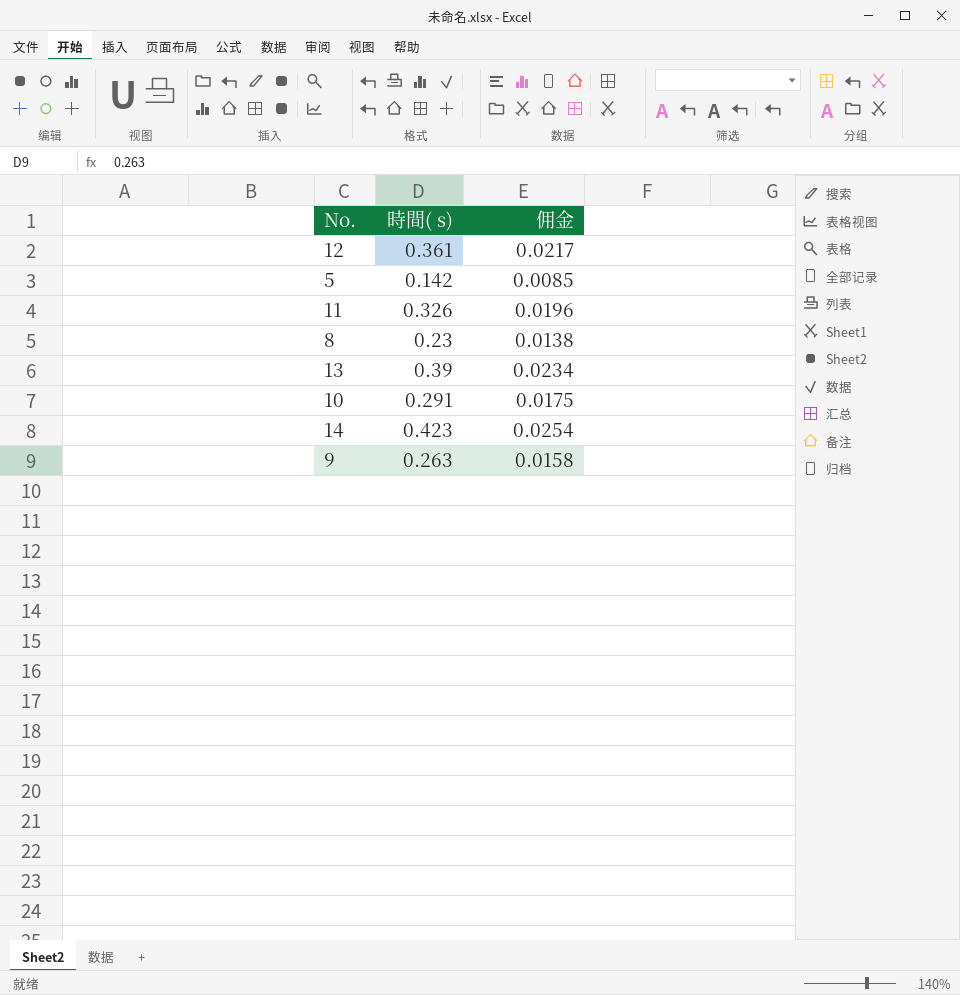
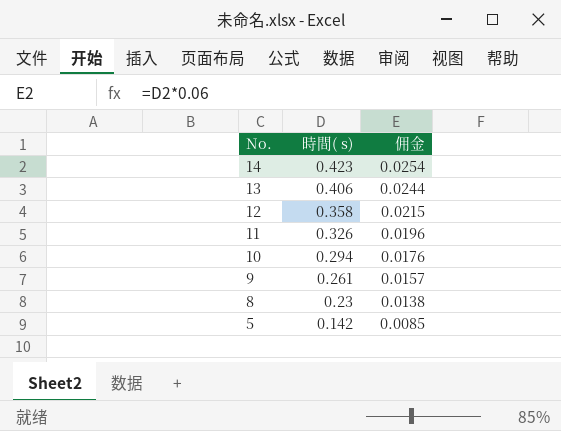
row order: none -> No. descending
13 | 時間( s): 0.39 -> 0.406
13 | 佣金: 0.0234 -> 0.0244
12 | 時間( s): 0.361 -> 0.358
12 | 佣金: 0.0217 -> 0.0215
10 | 時間( s): 0.291 -> 0.294
10 | 佣金: 0.0175 -> 0.0176
9 | 時間( s): 0.263 -> 0.261
9 | 佣金: 0.0158 -> 0.0157

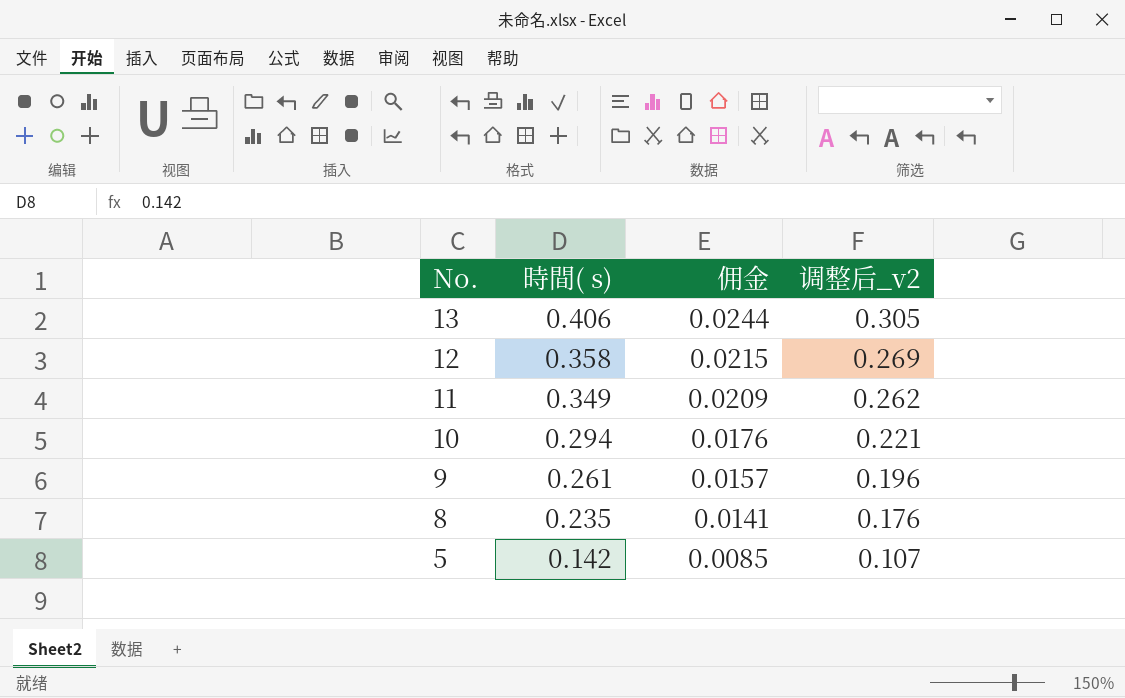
column 调整后_v2 | formula: none -> [時間( s)] * 0.75
row 14: 0.423 | 0.0254 -> none
11 | 時間( s): 0.326 -> 0.349
11 | 佣金: 0.0196 -> 0.0209
8 | 時間( s): 0.23 -> 0.235
8 | 佣金: 0.0138 -> 0.0141

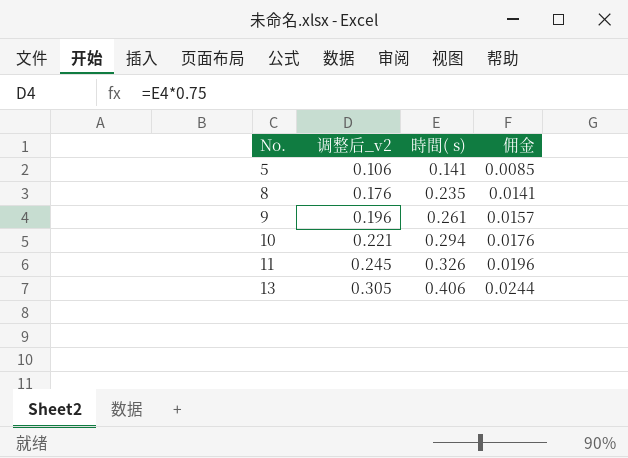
row order: No. descending -> No. ascending
column 调整后_v2 | position: 4 -> 2
row 12: 0.358 | 0.0215 | 0.269 -> none
5 | 调整后_v2: 0.107 -> 0.106
5 | 時間( s): 0.142 -> 0.141
11 | 调整后_v2: 0.262 -> 0.245
11 | 時間( s): 0.349 -> 0.326
11 | 佣金: 0.0209 -> 0.0196

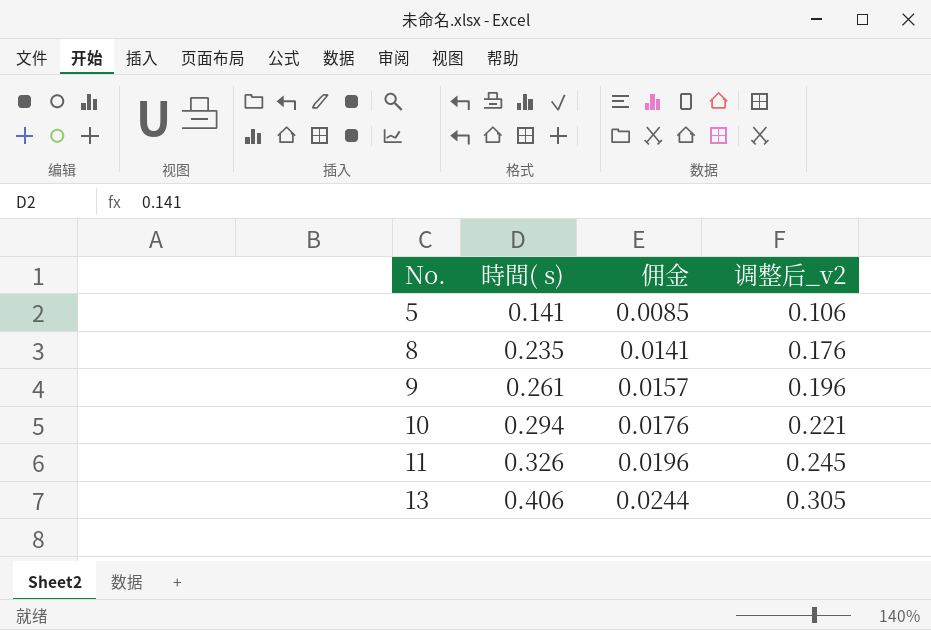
column 调整后_v2 | position: 2 -> 4

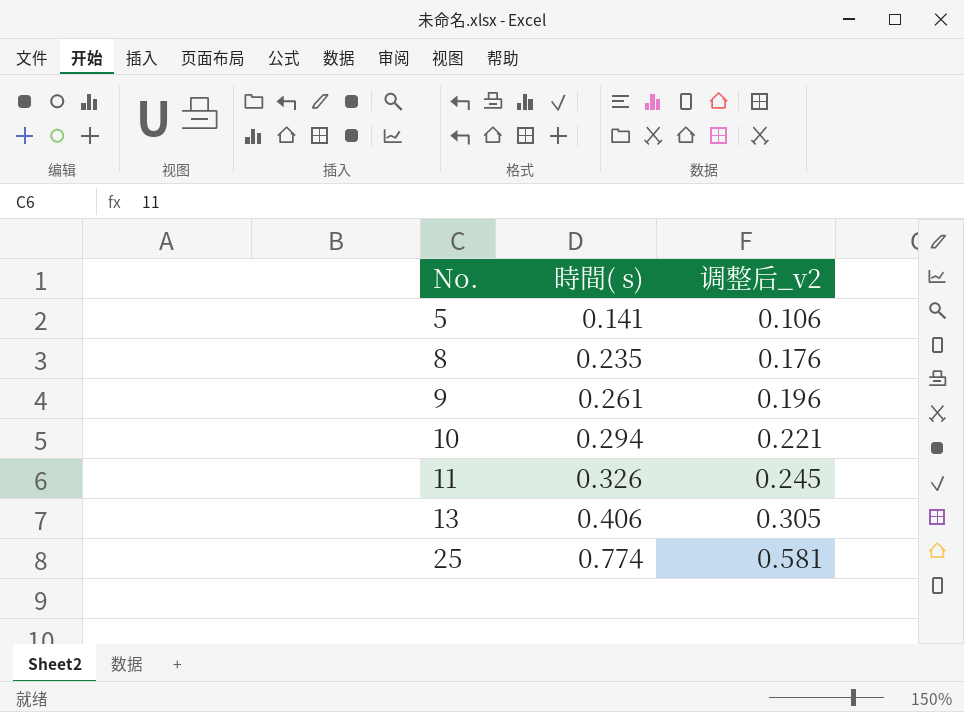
column 佣金 | formula: [時間( s)] * 0.06 -> none
row 25: none -> 0.774 | 0.581

